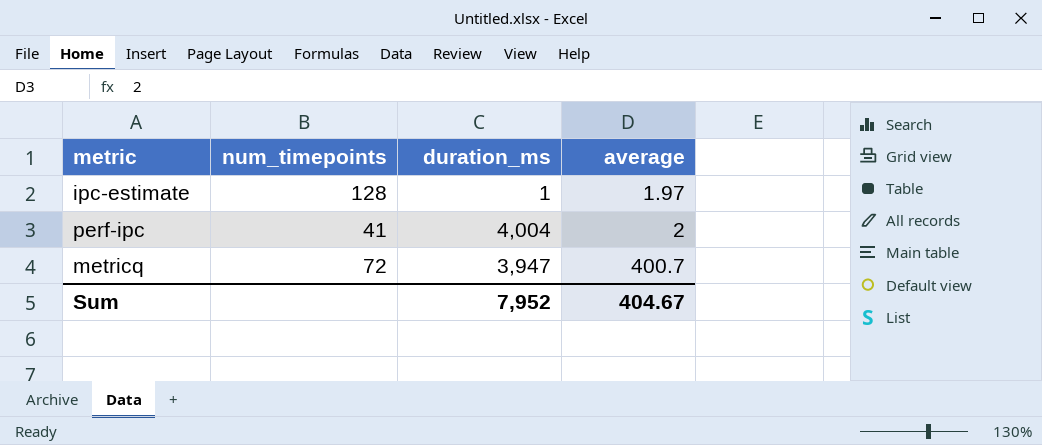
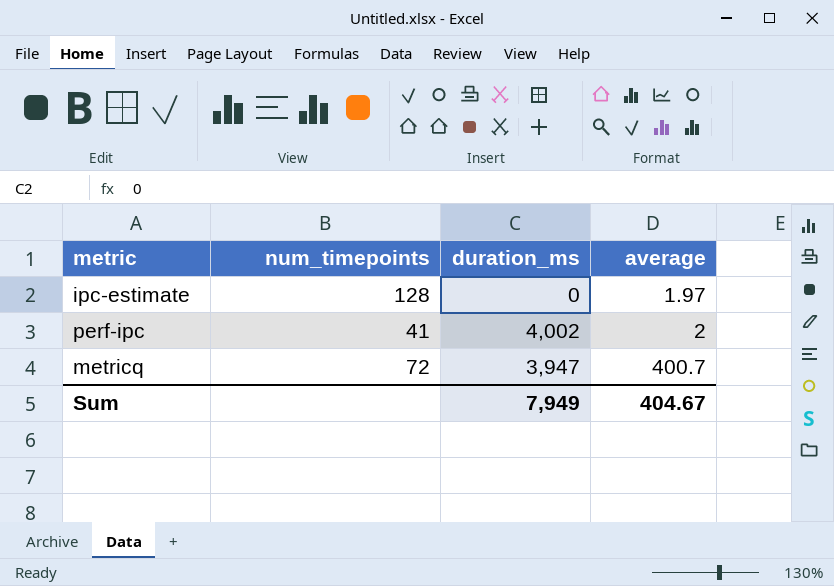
ipc-estimate | duration_ms: 1 -> 0
perf-ipc | duration_ms: 4,004 -> 4,002
Sum | duration_ms: 7,952 -> 7,949

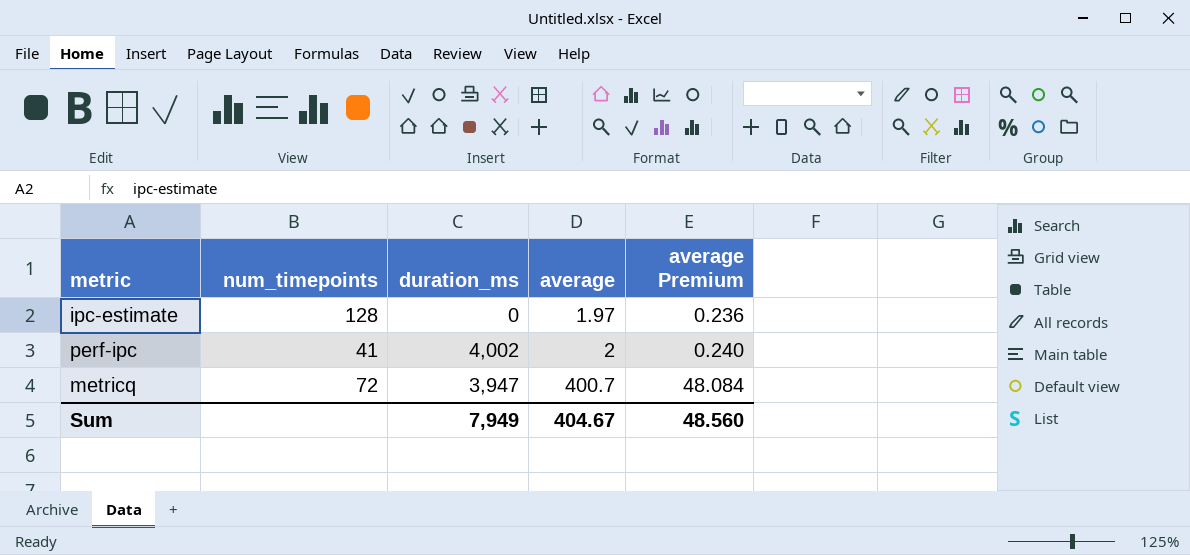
column average Premium | formula: none -> [average] * 0.12

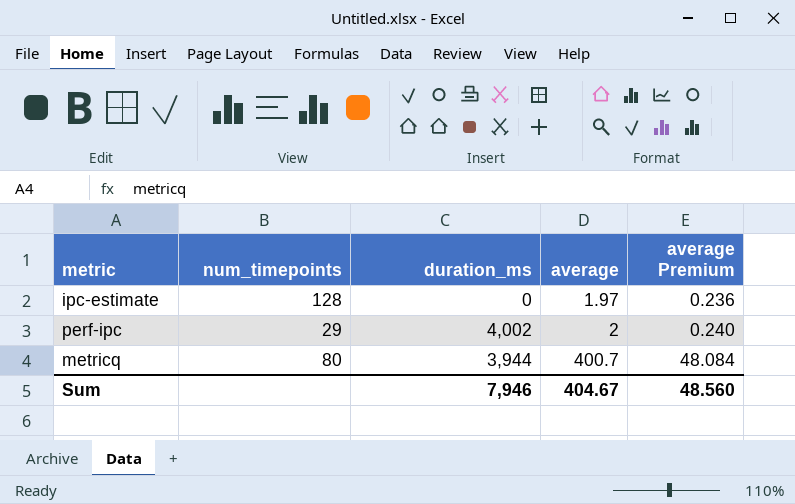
perf-ipc | num_timepoints: 41 -> 29
metricq | num_timepoints: 72 -> 80
metricq | duration_ms: 3,947 -> 3,944
Sum | duration_ms: 7,949 -> 7,946

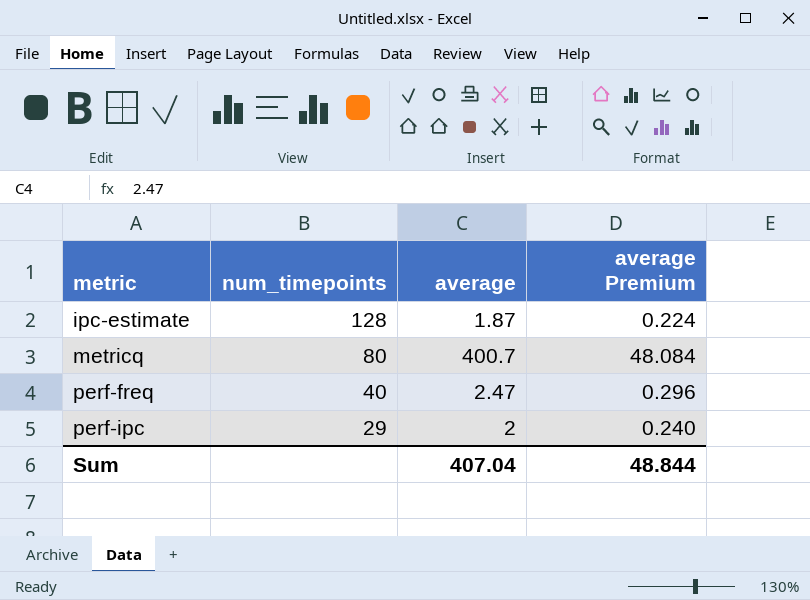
row order: average ascending -> metric ascending
column duration_ms | position: 3 -> none
ipc-estimate | average: 1.97 -> 1.87
ipc-estimate | average Premium: 0.236 -> 0.224
row perf-freq: none -> 40 | 2.47 | 0.296
Sum | average: 404.67 -> 407.04
Sum | average Premium: 48.560 -> 48.844

